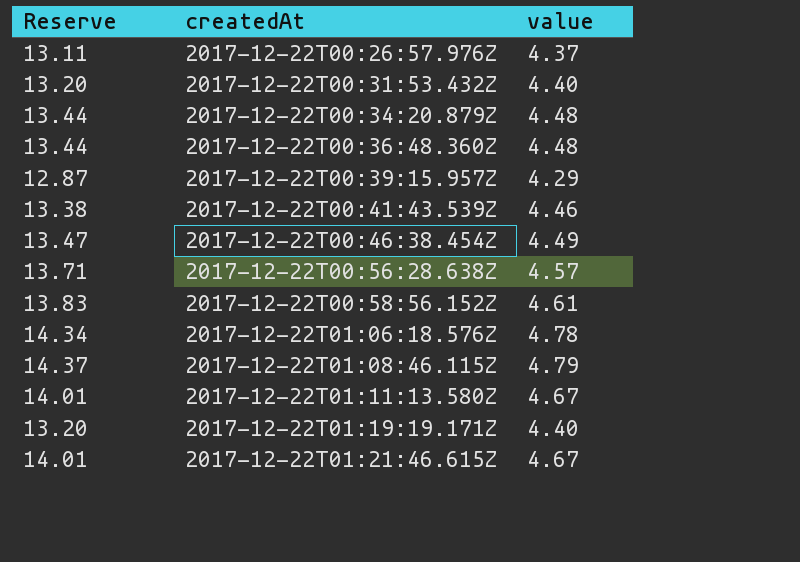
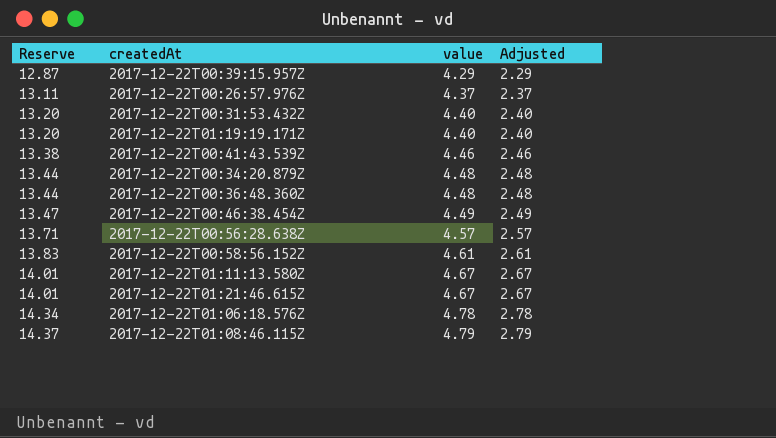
row order: createdAt ascending -> Reserve ascending
column Adjusted | formula: none -> [value] - 2

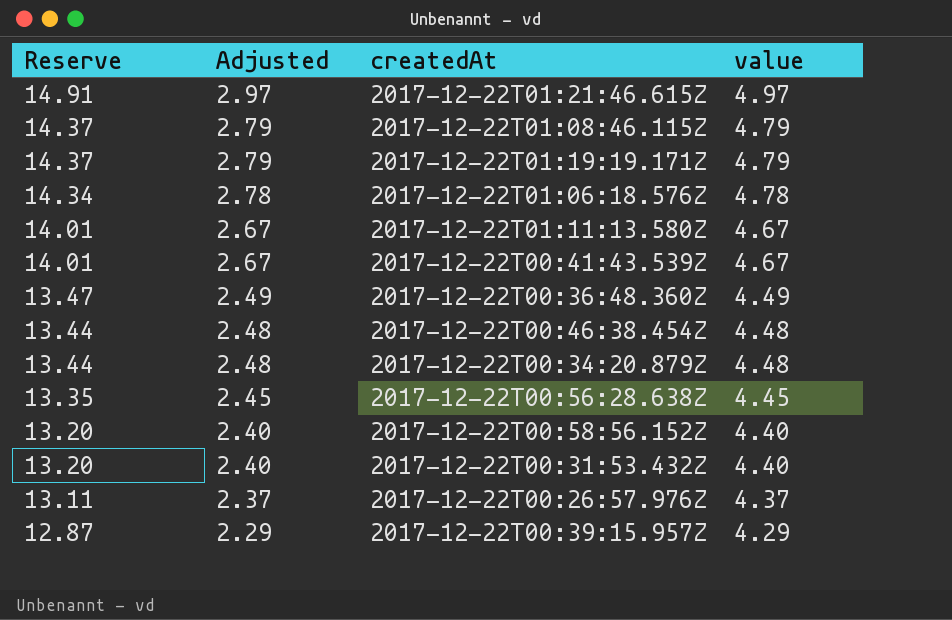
row order: Reserve ascending -> Reserve descending
column Adjusted | position: 4 -> 2
2017-12-22T01:21:46.615Z | Reserve: 14.01 -> 14.91
2017-12-22T01:21:46.615Z | Adjusted: 2.67 -> 2.97
2017-12-22T01:21:46.615Z | value: 4.67 -> 4.97
2017-12-22T01:19:19.171Z | Reserve: 13.20 -> 14.37
2017-12-22T01:19:19.171Z | Adjusted: 2.40 -> 2.79
2017-12-22T01:19:19.171Z | value: 4.40 -> 4.79
2017-12-22T00:41:43.539Z | Reserve: 13.38 -> 14.01
2017-12-22T00:41:43.539Z | Adjusted: 2.46 -> 2.67
2017-12-22T00:41:43.539Z | value: 4.46 -> 4.67
2017-12-22T00:36:48.360Z | Reserve: 13.44 -> 13.47
2017-12-22T00:36:48.360Z | Adjusted: 2.48 -> 2.49
2017-12-22T00:36:48.360Z | value: 4.48 -> 4.49
2017-12-22T00:46:38.454Z | Reserve: 13.47 -> 13.44
2017-12-22T00:46:38.454Z | Adjusted: 2.49 -> 2.48
2017-12-22T00:46:38.454Z | value: 4.49 -> 4.48
2017-12-22T00:56:28.638Z | Reserve: 13.71 -> 13.35
2017-12-22T00:56:28.638Z | Adjusted: 2.57 -> 2.45
2017-12-22T00:56:28.638Z | value: 4.57 -> 4.45
2017-12-22T00:58:56.152Z | Reserve: 13.83 -> 13.20
2017-12-22T00:58:56.152Z | Adjusted: 2.61 -> 2.40
2017-12-22T00:58:56.152Z | value: 4.61 -> 4.40

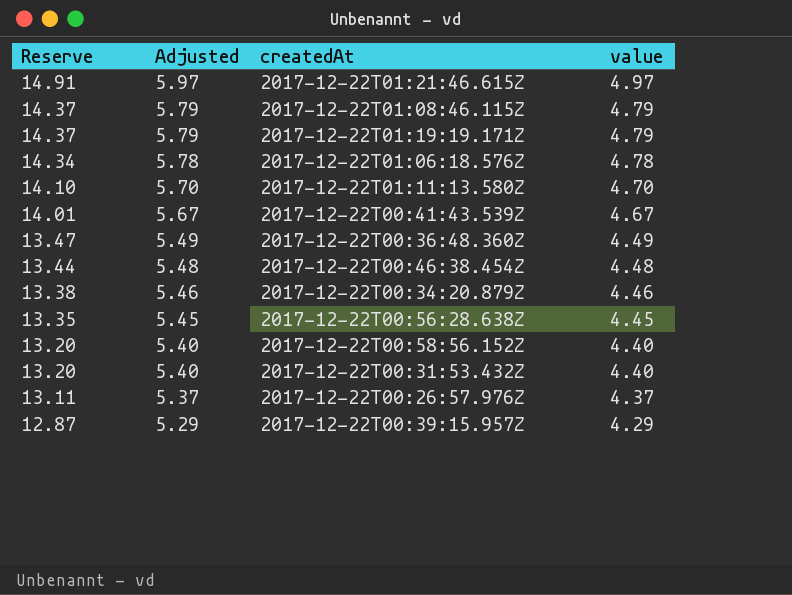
column Adjusted | formula: [value] - 2 -> [value] + 1
2017-12-22T01:11:13.580Z | Reserve: 14.01 -> 14.10
2017-12-22T01:11:13.580Z | value: 4.67 -> 4.70
2017-12-22T00:34:20.879Z | Reserve: 13.44 -> 13.38
2017-12-22T00:34:20.879Z | value: 4.48 -> 4.46

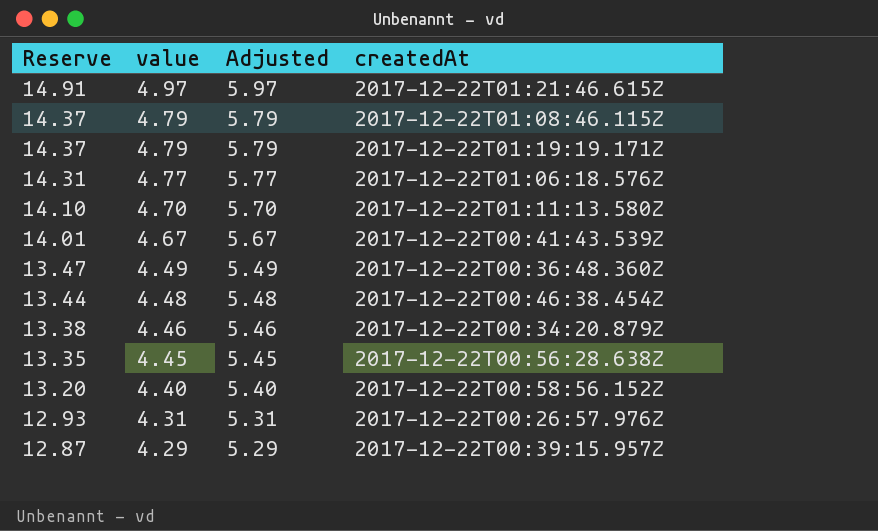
column value | position: 4 -> 2
row 2017-12-22T00:31:53.432Z: 13.20 | 5.40 | 4.40 -> none
2017-12-22T01:06:18.576Z | Reserve: 14.34 -> 14.31
2017-12-22T01:06:18.576Z | value: 4.78 -> 4.77
2017-12-22T01:06:18.576Z | Adjusted: 5.78 -> 5.77
2017-12-22T00:26:57.976Z | Reserve: 13.11 -> 12.93
2017-12-22T00:26:57.976Z | value: 4.37 -> 4.31
2017-12-22T00:26:57.976Z | Adjusted: 5.37 -> 5.31

